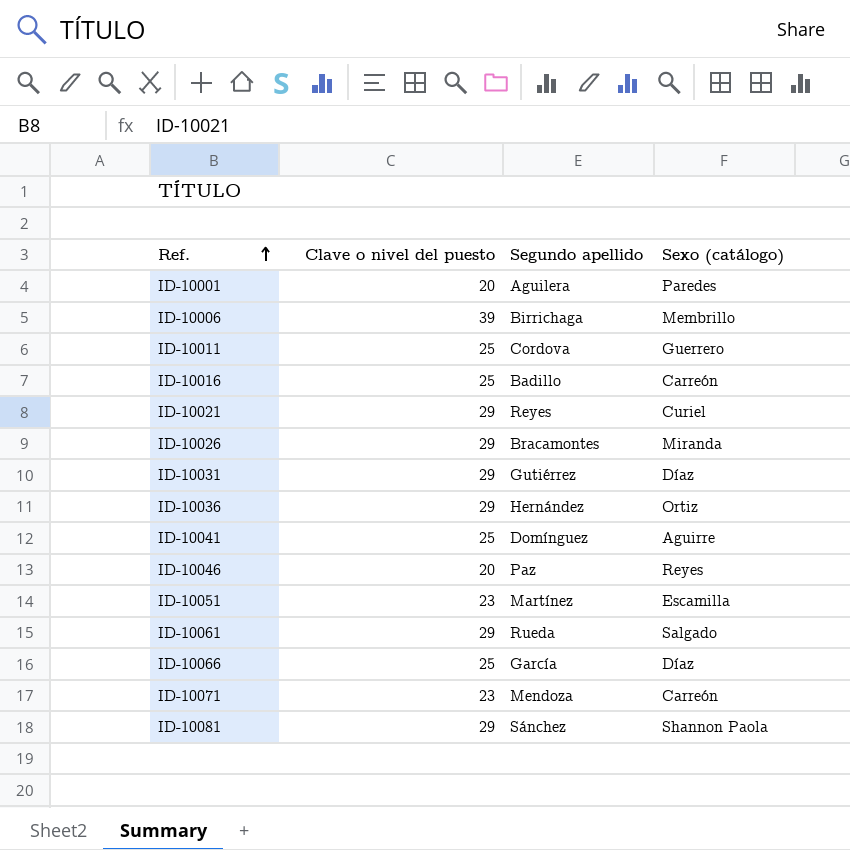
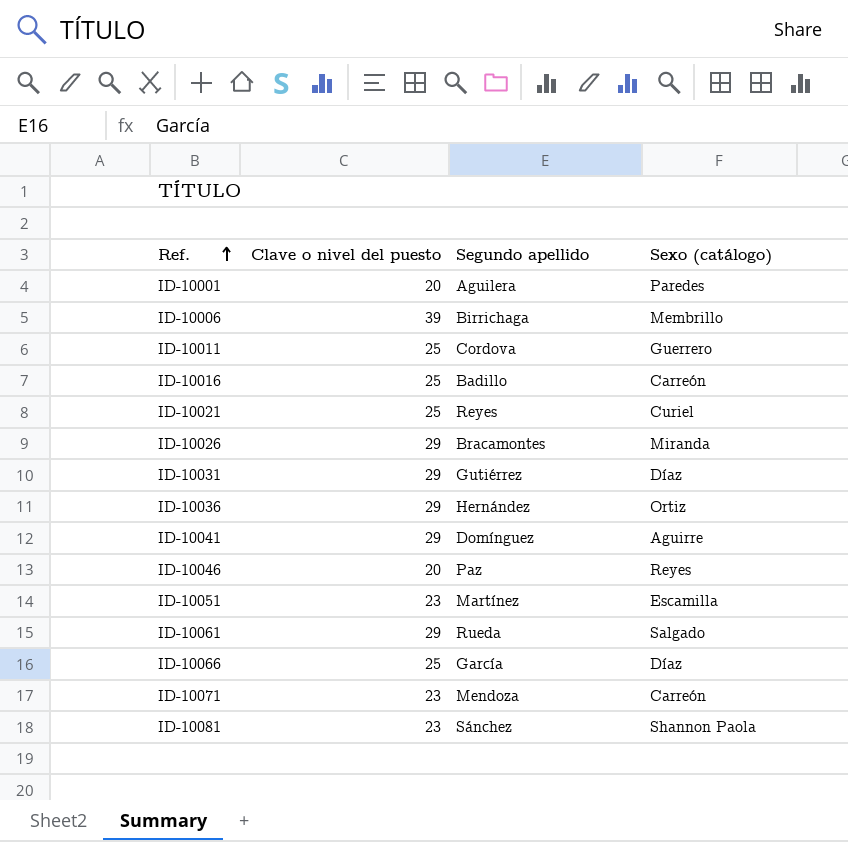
ID-10021 | Clave o nivel del puesto: 29 -> 25
ID-10041 | Clave o nivel del puesto: 25 -> 29
ID-10081 | Clave o nivel del puesto: 29 -> 23

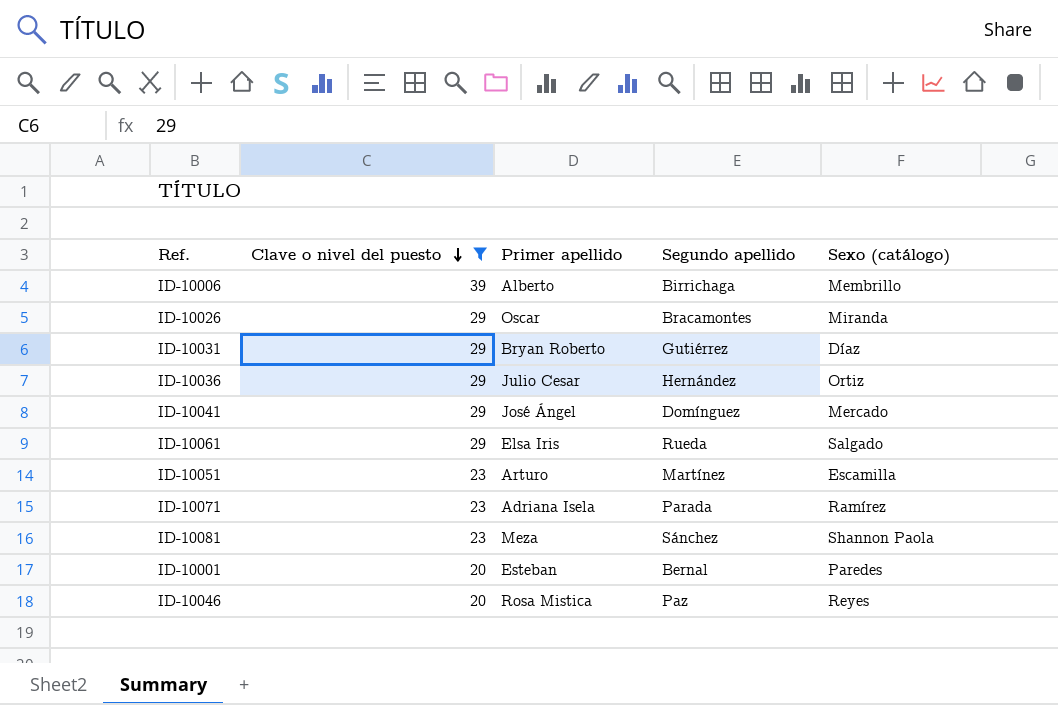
filter: none -> Clave o nivel del puesto != 25
row order: Ref. ascending -> Clave o nivel del puesto descending
column Primer apellido | position: none -> 3
ID-10041 | Sexo (catálogo): Aguirre -> Mercado
ID-10071 | Segundo apellido: Mendoza -> Parada
ID-10071 | Sexo (catálogo): Carreón -> Ramírez
ID-10001 | Segundo apellido: Aguilera -> Bernal

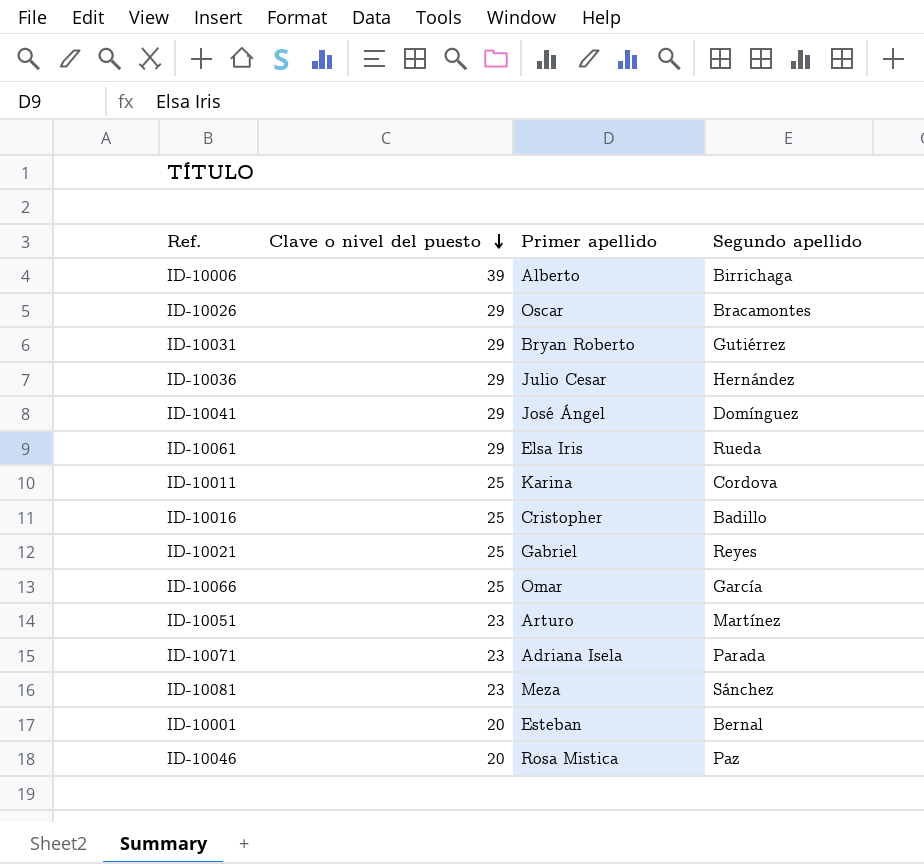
filter: Clave o nivel del puesto != 25 -> none
column Sexo (catálogo) | position: 5 -> none

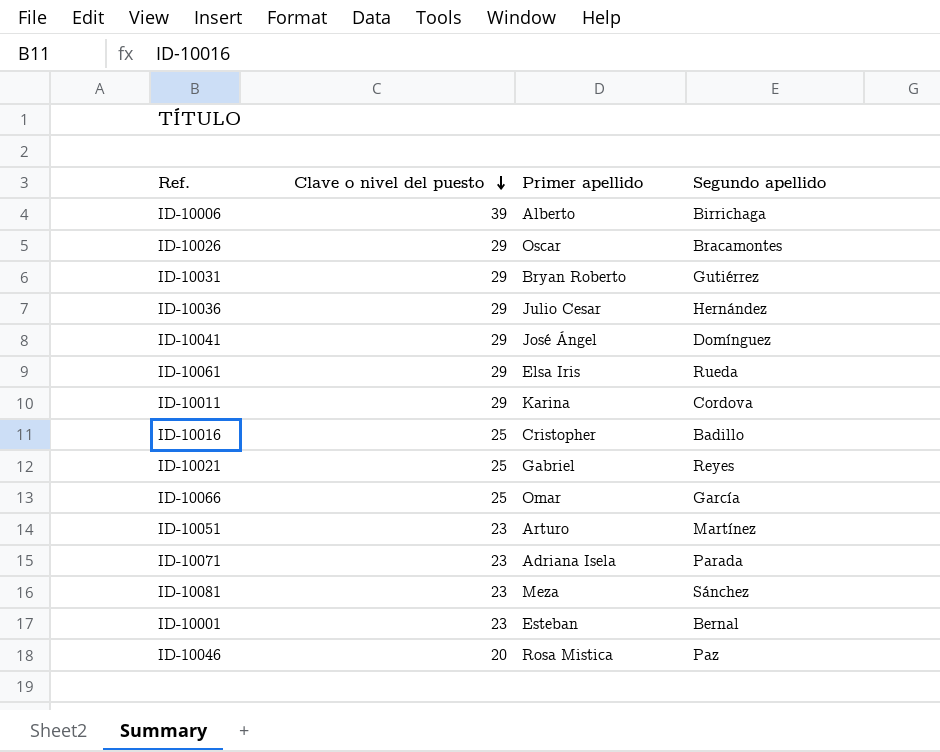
ID-10011 | Clave o nivel del puesto: 25 -> 29
ID-10001 | Clave o nivel del puesto: 20 -> 23

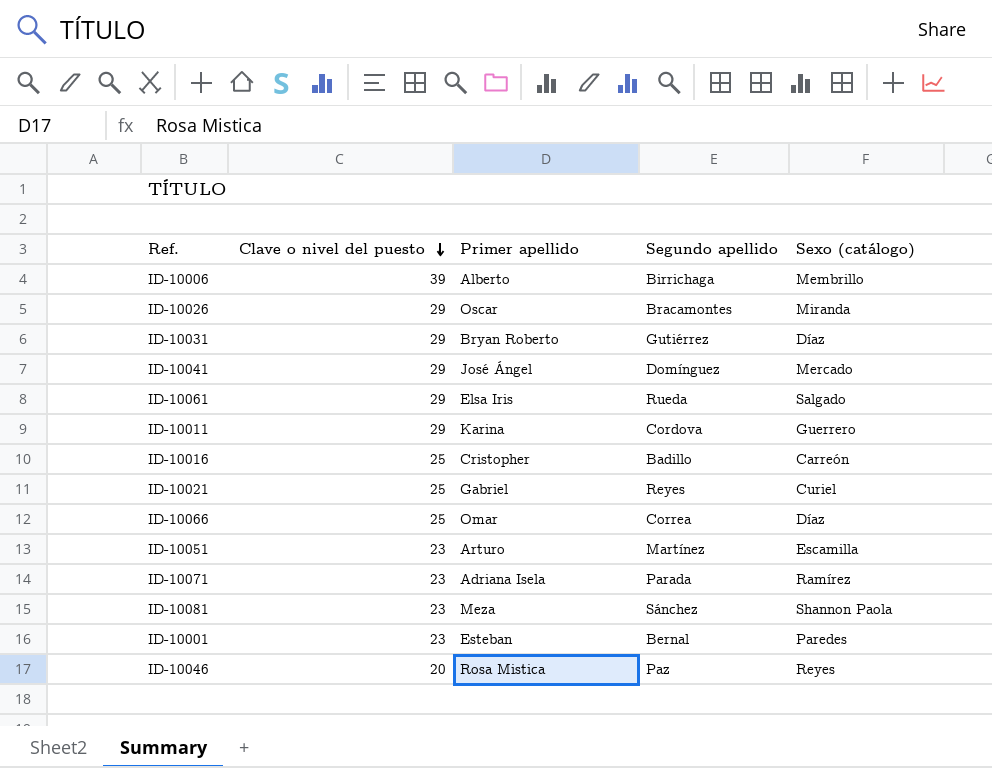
column Sexo (catálogo) | position: none -> 5
row ID-10036: 29 | Julio Cesar | Hernández -> none
ID-10066 | Segundo apellido: García -> Correa

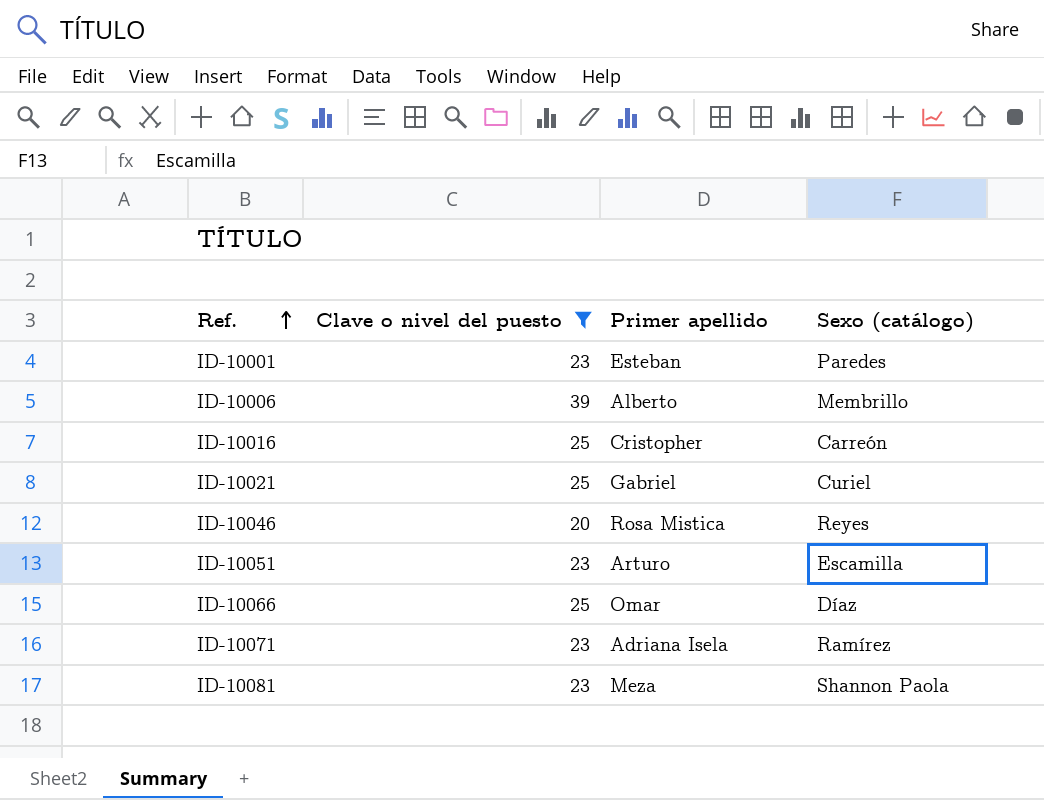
filter: none -> Clave o nivel del puesto != 29
row order: Clave o nivel del puesto descending -> Ref. ascending
column Segundo apellido | position: 4 -> none

